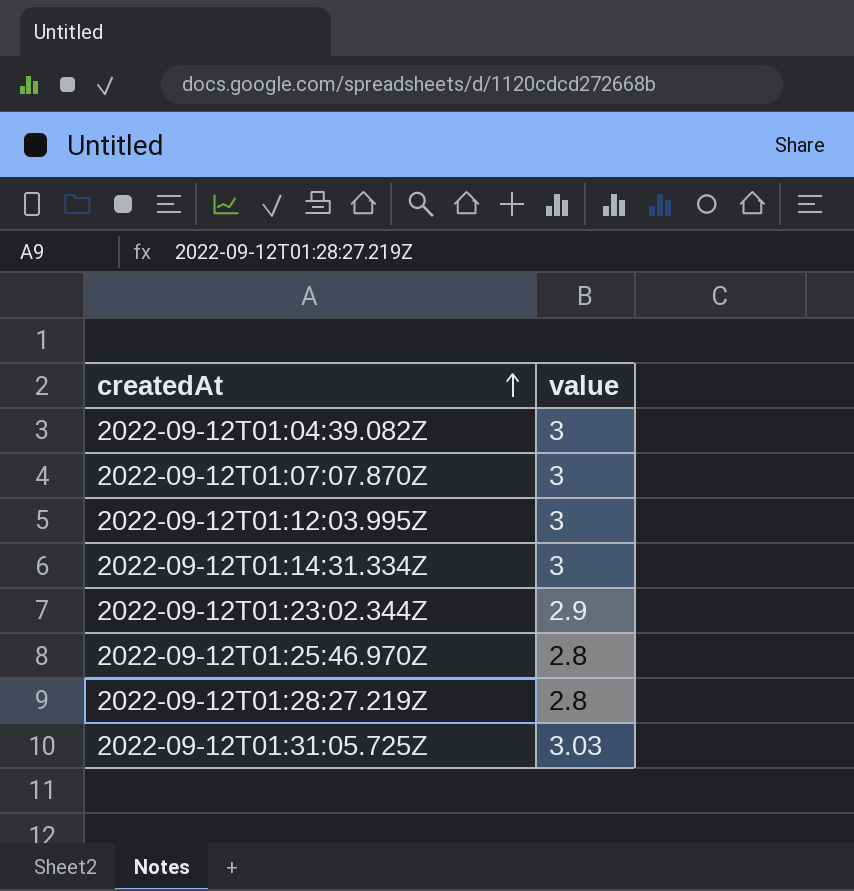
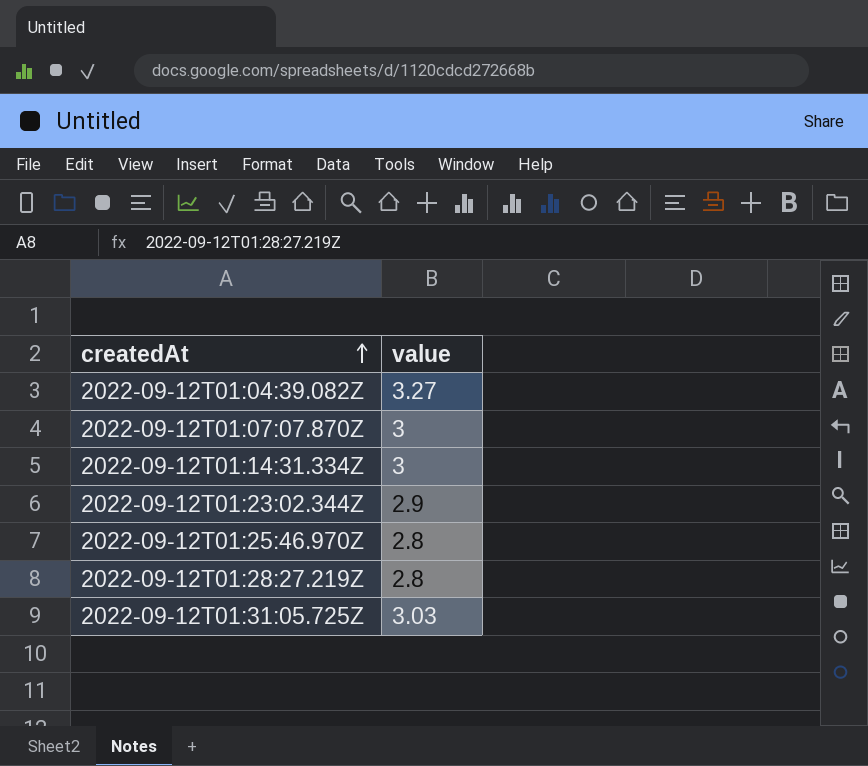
row 2022-09-12T01:12:03.995Z: 3 -> none
2022-09-12T01:04:39.082Z | value: 3 -> 3.27

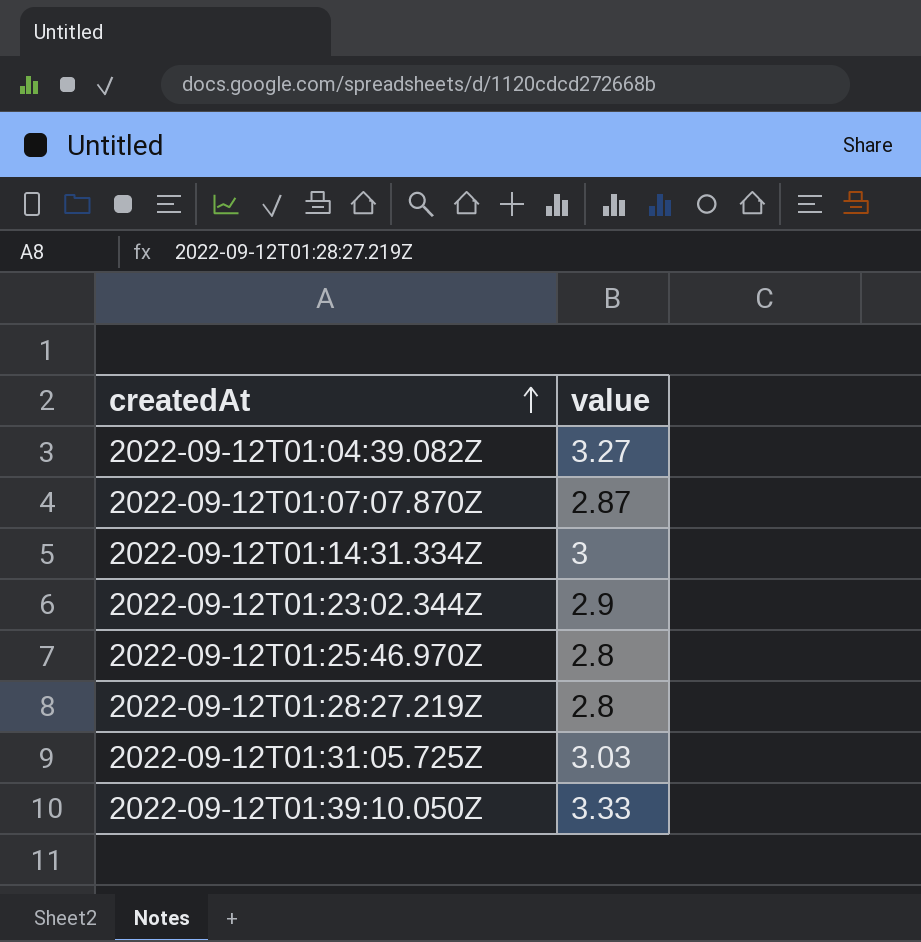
2022-09-12T01:07:07.870Z | value: 3 -> 2.87
row 2022-09-12T01:39:10.050Z: none -> 3.33

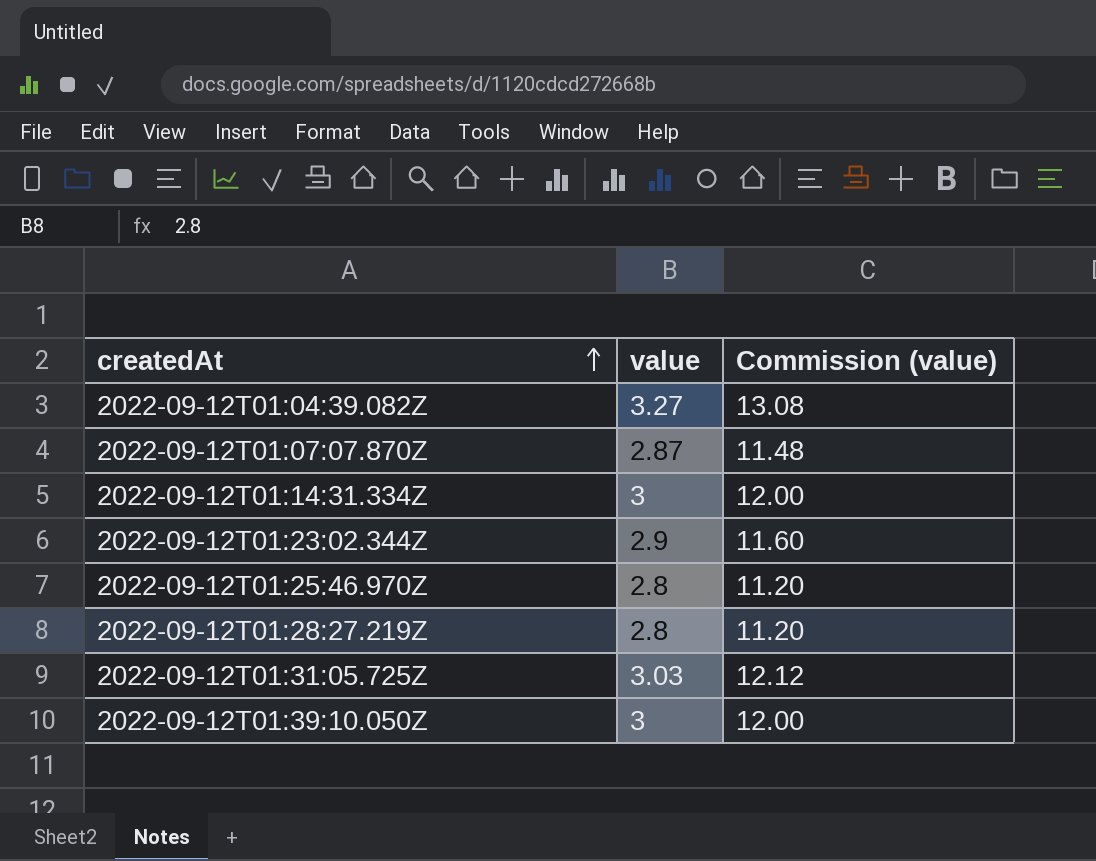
column Commission (value) | formula: none -> [value] * 4
2022-09-12T01:39:10.050Z | value: 3.33 -> 3

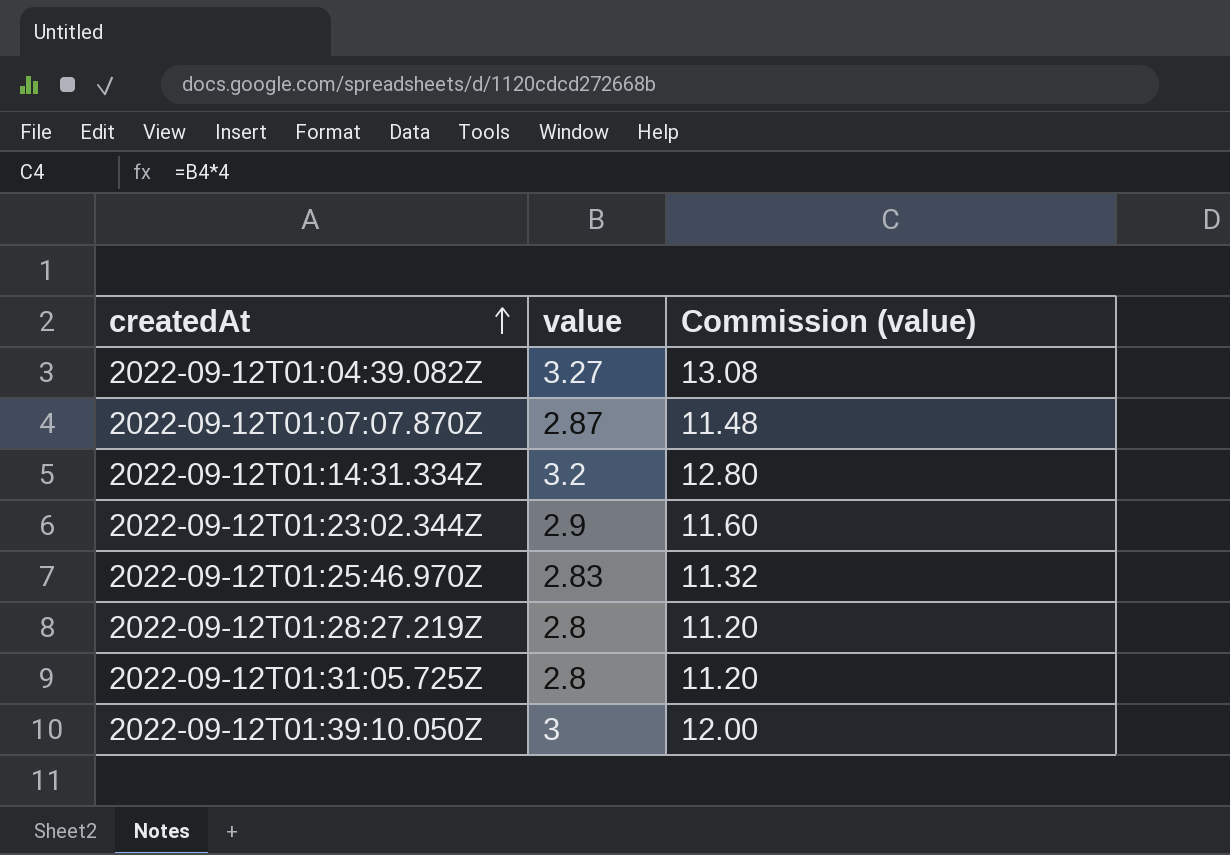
2022-09-12T01:14:31.334Z | value: 3 -> 3.2
2022-09-12T01:14:31.334Z | Commission (value): 12.00 -> 12.80
2022-09-12T01:25:46.970Z | value: 2.8 -> 2.83
2022-09-12T01:25:46.970Z | Commission (value): 11.20 -> 11.32
2022-09-12T01:31:05.725Z | value: 3.03 -> 2.8
2022-09-12T01:31:05.725Z | Commission (value): 12.12 -> 11.20

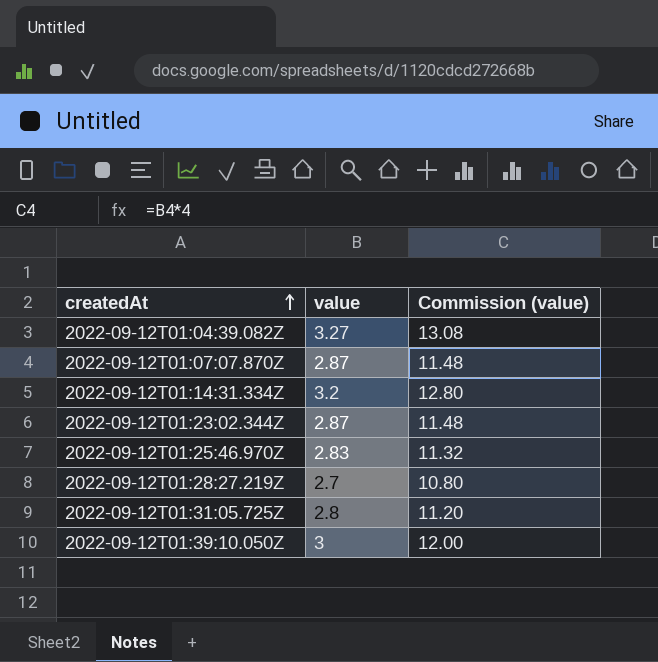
2022-09-12T01:23:02.344Z | value: 2.9 -> 2.87
2022-09-12T01:23:02.344Z | Commission (value): 11.60 -> 11.48
2022-09-12T01:28:27.219Z | value: 2.8 -> 2.7
2022-09-12T01:28:27.219Z | Commission (value): 11.20 -> 10.80

